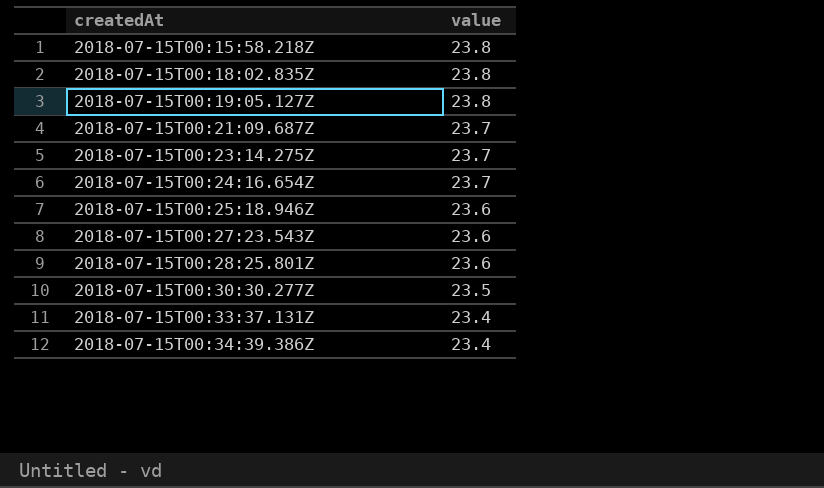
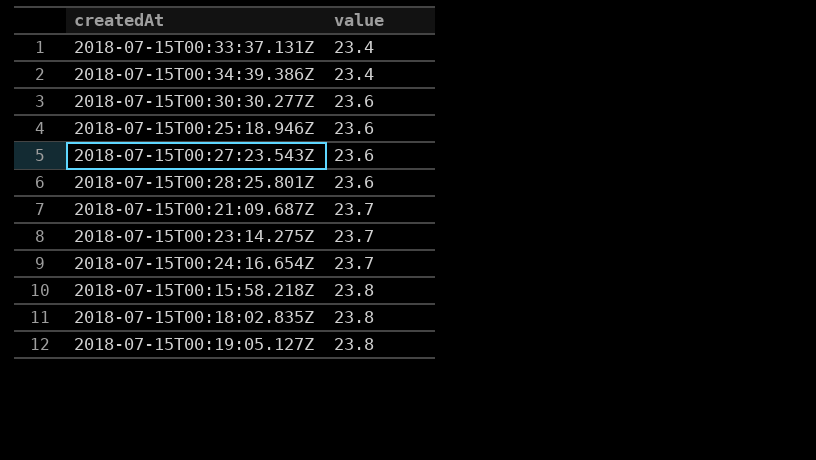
row order: createdAt ascending -> value ascending
2018-07-15T00:30:30.277Z | value: 23.5 -> 23.6

